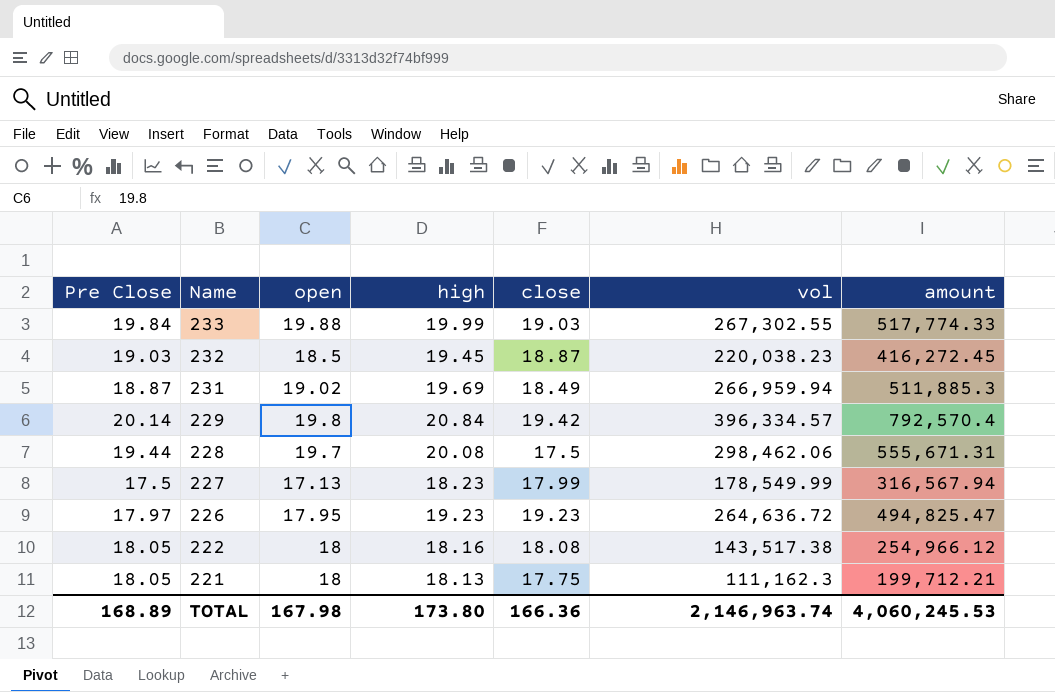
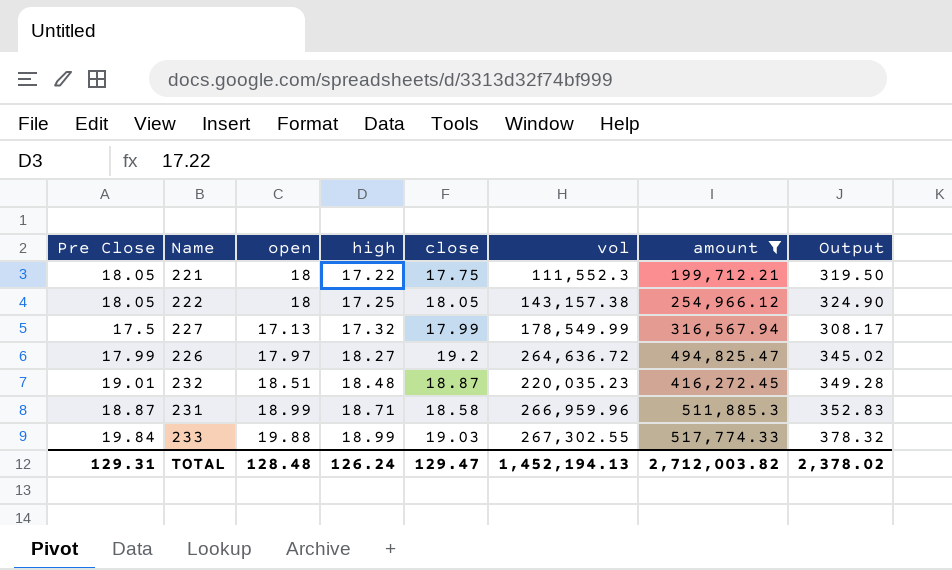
filter: none -> amount <= 517,774.33
row order: Name descending -> high ascending
column Output | formula: none -> [open] * [close]
221 | high: 18.13 -> 17.22
221 | vol: 111,162.3 -> 111,552.3
222 | high: 18.16 -> 17.25
222 | close: 18.08 -> 18.05
222 | vol: 143,517.38 -> 143,157.38
227 | high: 18.23 -> 17.32
226 | Pre Close: 17.97 -> 17.99
226 | open: 17.95 -> 17.97
226 | high: 19.23 -> 18.27
226 | close: 19.23 -> 19.2
232 | Pre Close: 19.03 -> 19.01
232 | open: 18.5 -> 18.51
232 | high: 19.45 -> 18.48
232 | vol: 220,038.23 -> 220,035.23
231 | open: 19.02 -> 18.99
231 | high: 19.69 -> 18.71
231 | close: 18.49 -> 18.58
231 | vol: 266,959.94 -> 266,959.96
233 | high: 19.99 -> 18.99
TOTAL | Pre Close: 168.89 -> 129.31
TOTAL | open: 167.98 -> 128.48
TOTAL | high: 173.80 -> 126.24
TOTAL | close: 166.36 -> 129.47
TOTAL | vol: 2,146,963.74 -> 1,452,194.13
TOTAL | amount: 4,060,245.53 -> 2,712,003.82

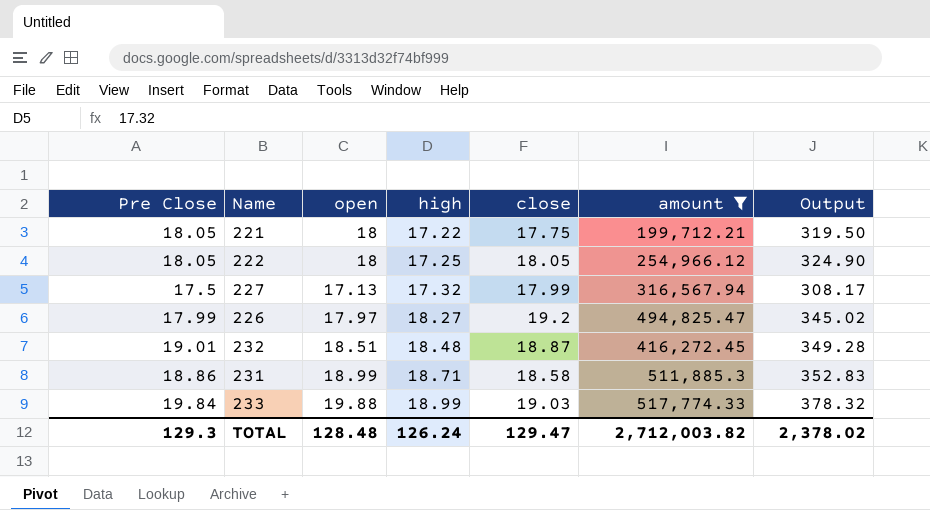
column vol | position: 6 -> none
231 | Pre Close: 18.87 -> 18.86
TOTAL | Pre Close: 129.31 -> 129.3

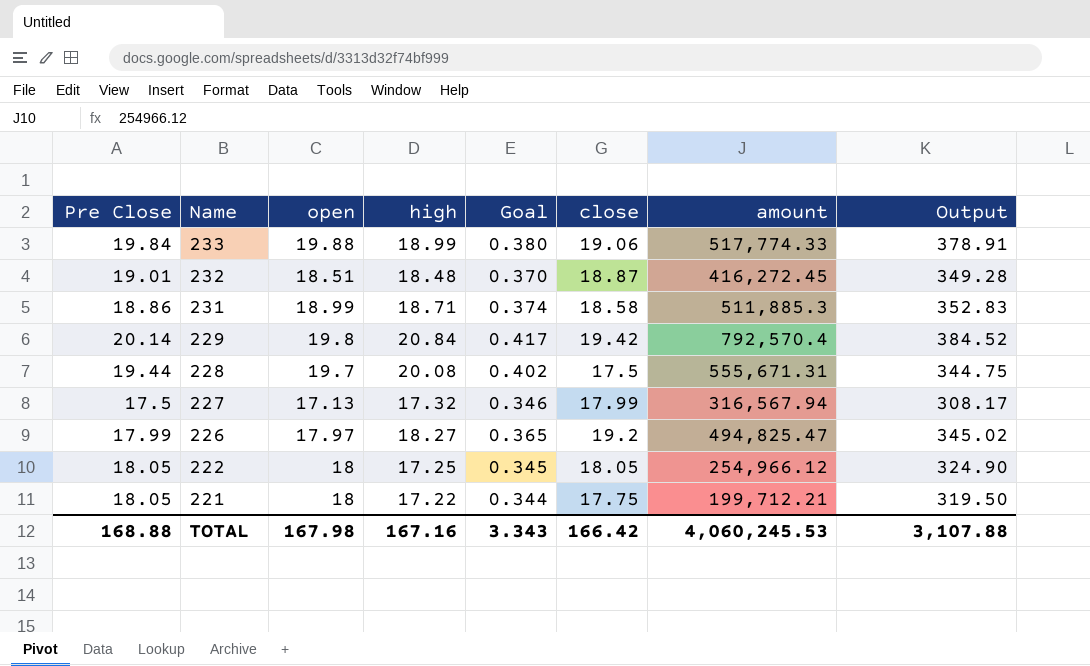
filter: amount <= 517,774.33 -> none
row order: high ascending -> Name descending
column Goal | formula: none -> [high] * 0.02
233 | close: 19.03 -> 19.06
233 | Output: 378.32 -> 378.91
TOTAL | Pre Close: 129.3 -> 168.88
TOTAL | open: 128.48 -> 167.98
TOTAL | high: 126.24 -> 167.16
TOTAL | close: 129.47 -> 166.42
TOTAL | amount: 2,712,003.82 -> 4,060,245.53
TOTAL | Output: 2,378.02 -> 3,107.88

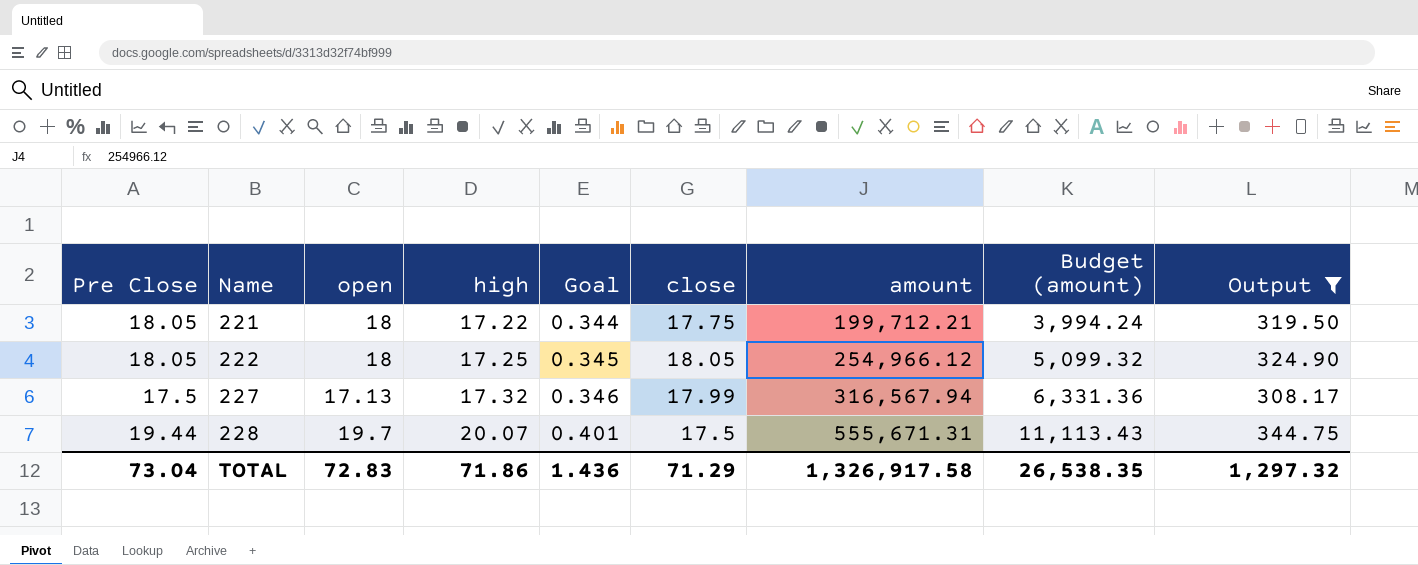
filter: none -> Output <= 344.75
row order: Name descending -> Name ascending
column Budget (amount) | formula: none -> [amount] * 0.02
228 | high: 20.08 -> 20.07
228 | Goal: 0.402 -> 0.401
TOTAL | Pre Close: 168.88 -> 73.04
TOTAL | open: 167.98 -> 72.83
TOTAL | high: 167.16 -> 71.86
TOTAL | Goal: 3.343 -> 1.436
TOTAL | close: 166.42 -> 71.29
TOTAL | amount: 4,060,245.53 -> 1,326,917.58
TOTAL | Output: 3,107.88 -> 1,297.32

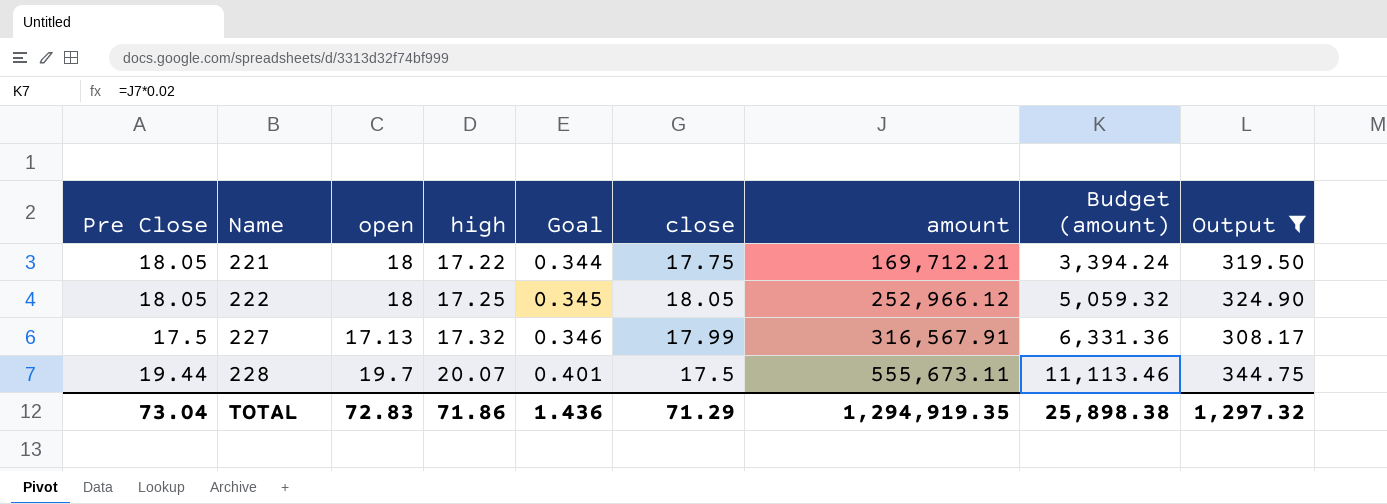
221 | amount: 199,712.21 -> 169,712.21
221 | Budget (amount): 3,994.24 -> 3,394.24
222 | amount: 254,966.12 -> 252,966.12
222 | Budget (amount): 5,099.32 -> 5,059.32
227 | amount: 316,567.94 -> 316,567.91
228 | amount: 555,671.31 -> 555,673.11
228 | Budget (amount): 11,113.43 -> 11,113.46
TOTAL | amount: 1,326,917.58 -> 1,294,919.35
TOTAL | Budget (amount): 26,538.35 -> 25,898.38

